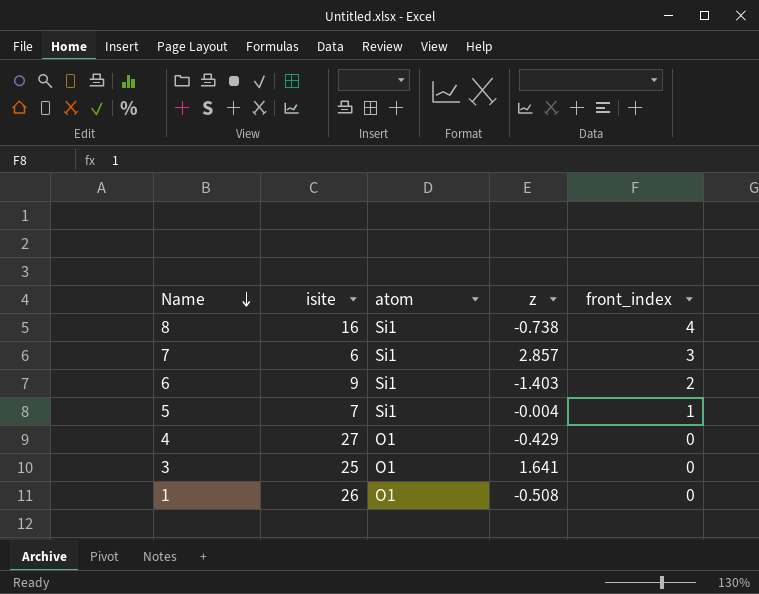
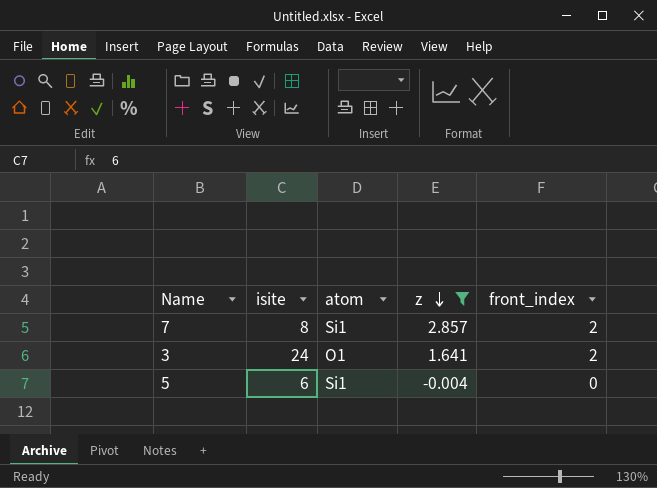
filter: none -> z >= -0.004
row order: Name descending -> z descending
7 | isite: 6 -> 8
7 | front_index: 3 -> 2
3 | isite: 25 -> 24
3 | front_index: 0 -> 2
5 | isite: 7 -> 6
5 | front_index: 1 -> 0

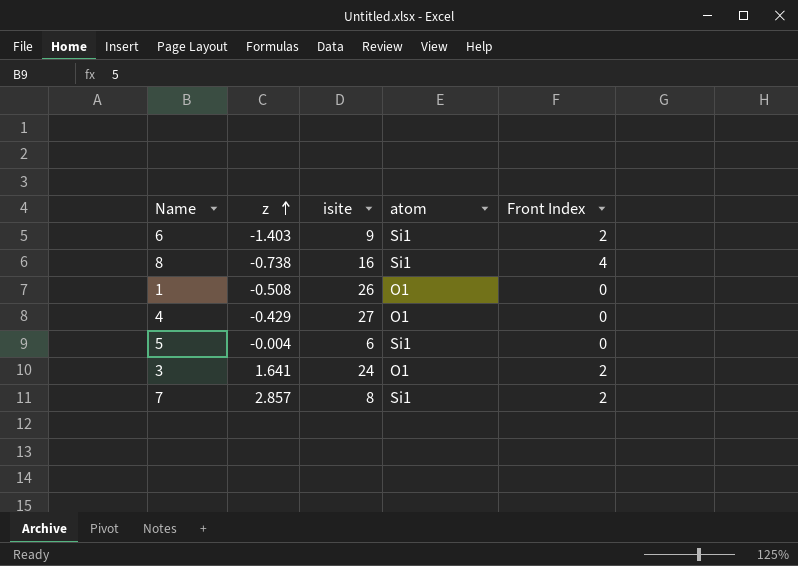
filter: z >= -0.004 -> none
row order: z descending -> z ascending
column z | position: 4 -> 2
column name: front_index -> Front Index

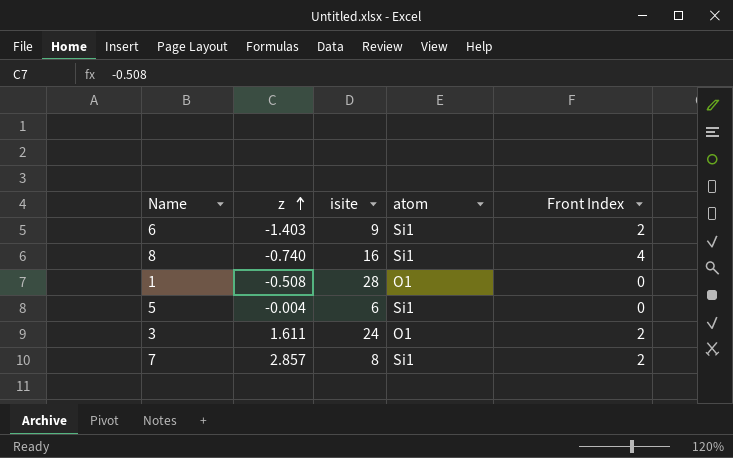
row 4: -0.429 | 27 | O1 | 0 -> none
8 | z: -0.738 -> -0.740
1 | isite: 26 -> 28
3 | z: 1.641 -> 1.611

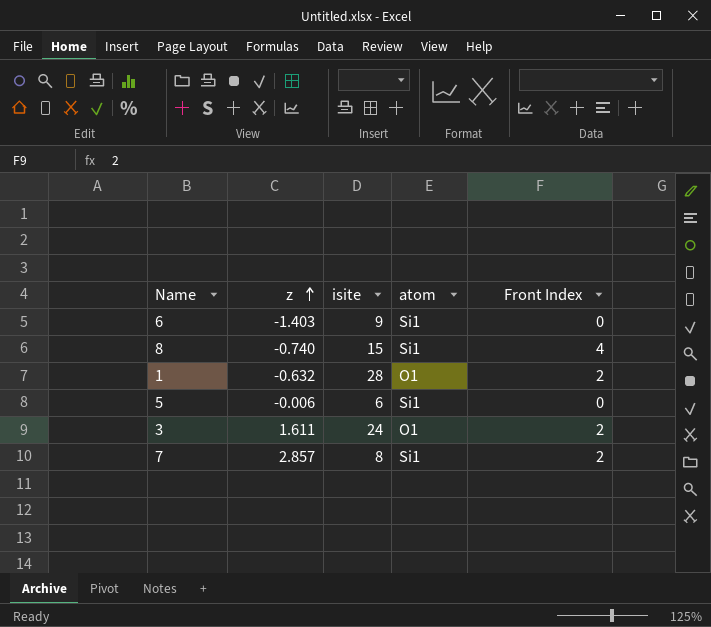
6 | Front Index: 2 -> 0
8 | isite: 16 -> 15
1 | z: -0.508 -> -0.632
1 | Front Index: 0 -> 2
5 | z: -0.004 -> -0.006

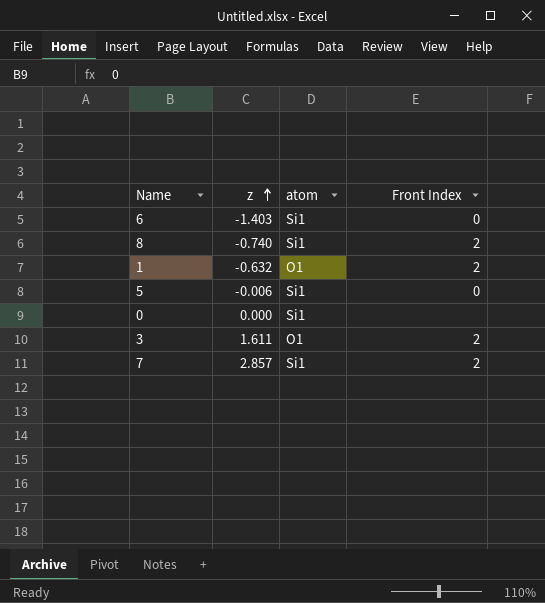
column isite | position: 3 -> none
8 | Front Index: 4 -> 2
row 0: none -> 0.000 | Si1 | none

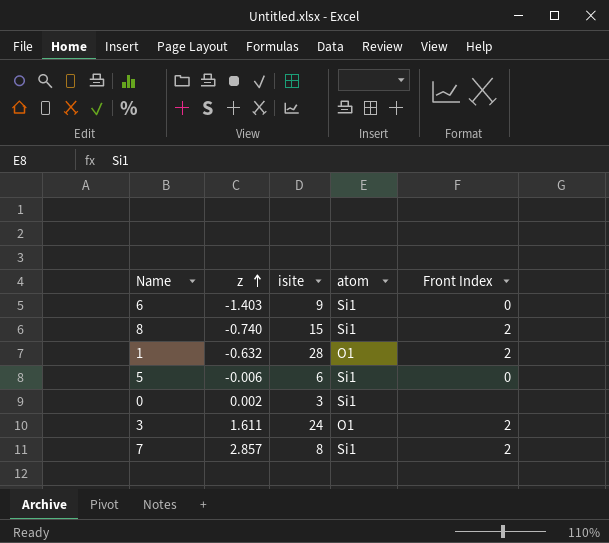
column isite | position: none -> 3
0 | z: 0.000 -> 0.002

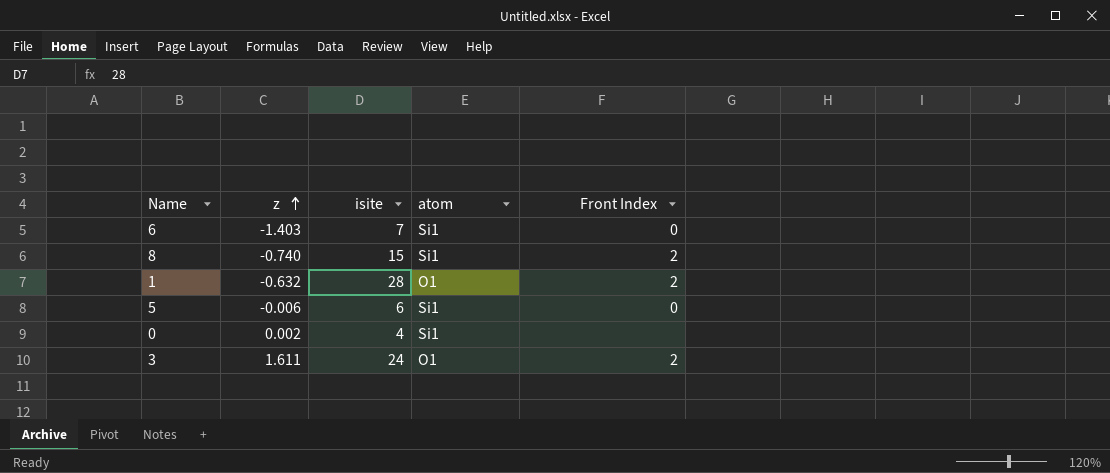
row 7: 2.857 | 8 | Si1 | 2 -> none
6 | isite: 9 -> 7
0 | isite: 3 -> 4

